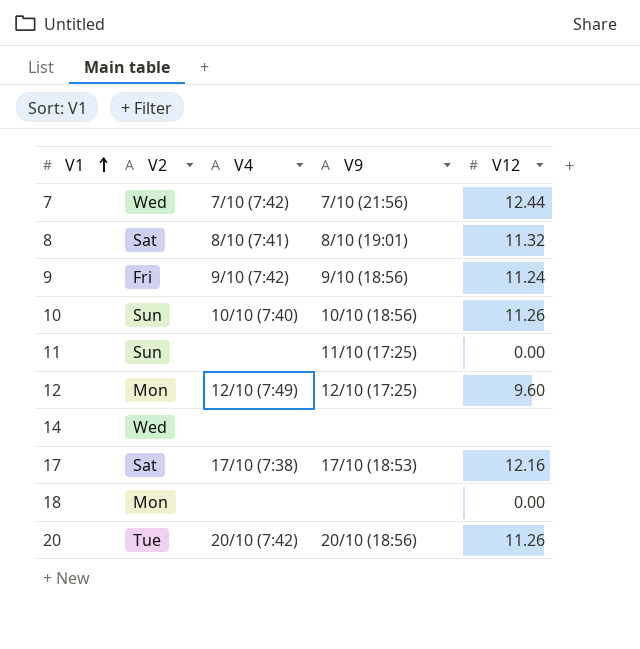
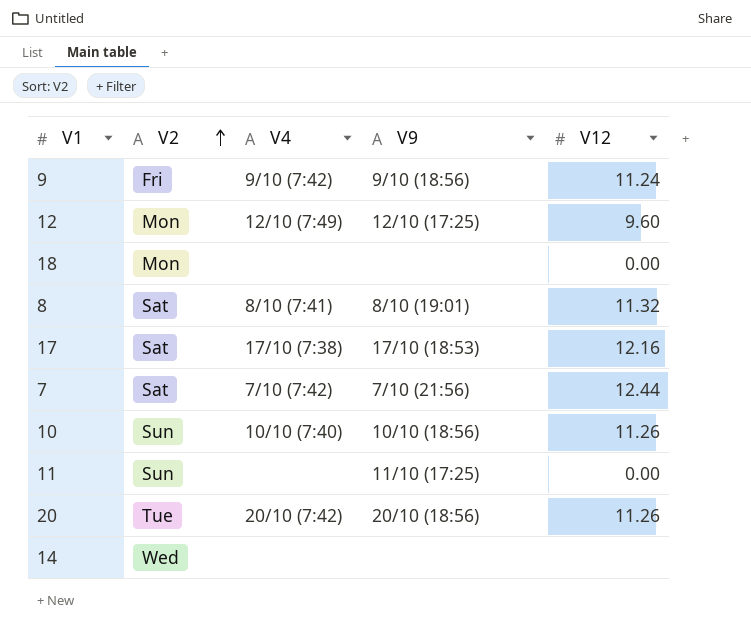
row order: V1 ascending -> V2 ascending
7 | V2: Wed -> Sat

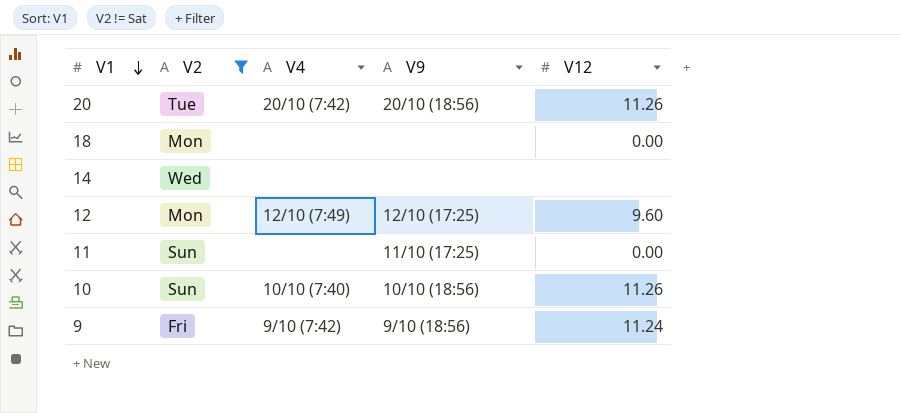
filter: none -> V2 != Sat
row order: V2 ascending -> V1 descending

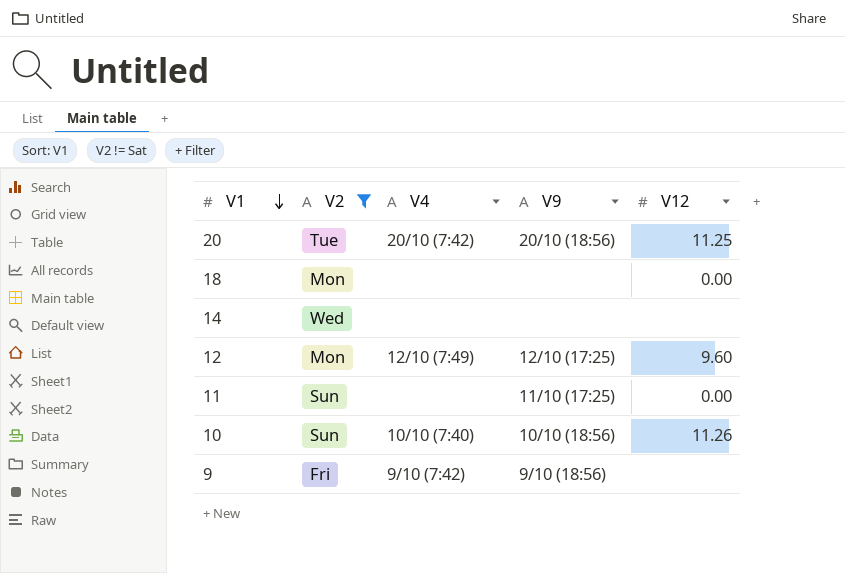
20 | V12: 11.26 -> 11.25
9 | V12: 11.24 -> none

